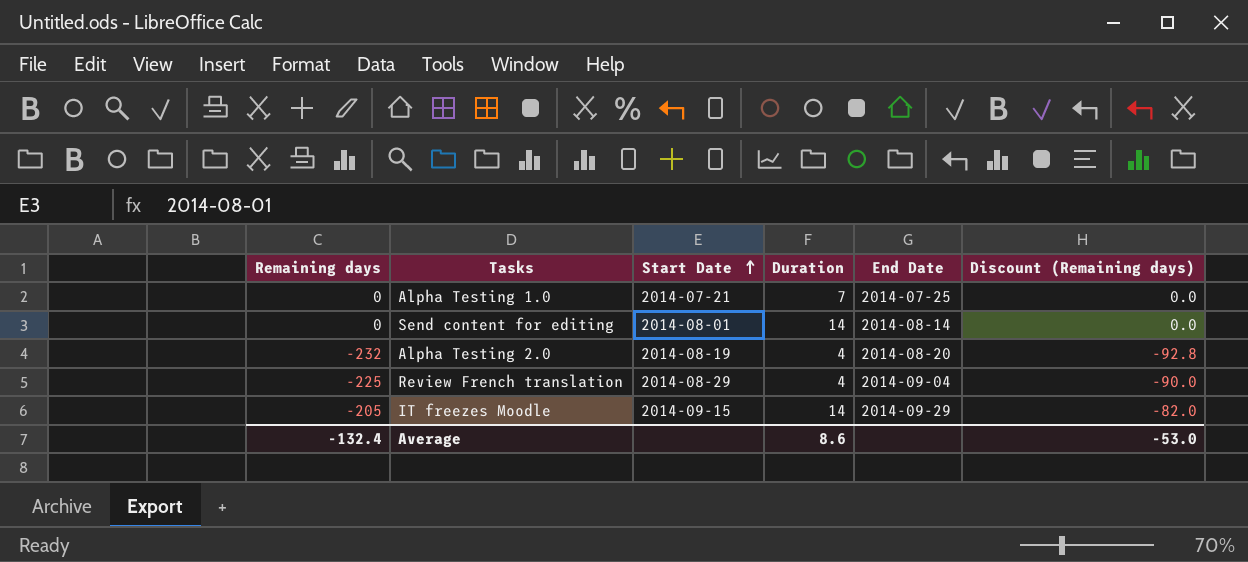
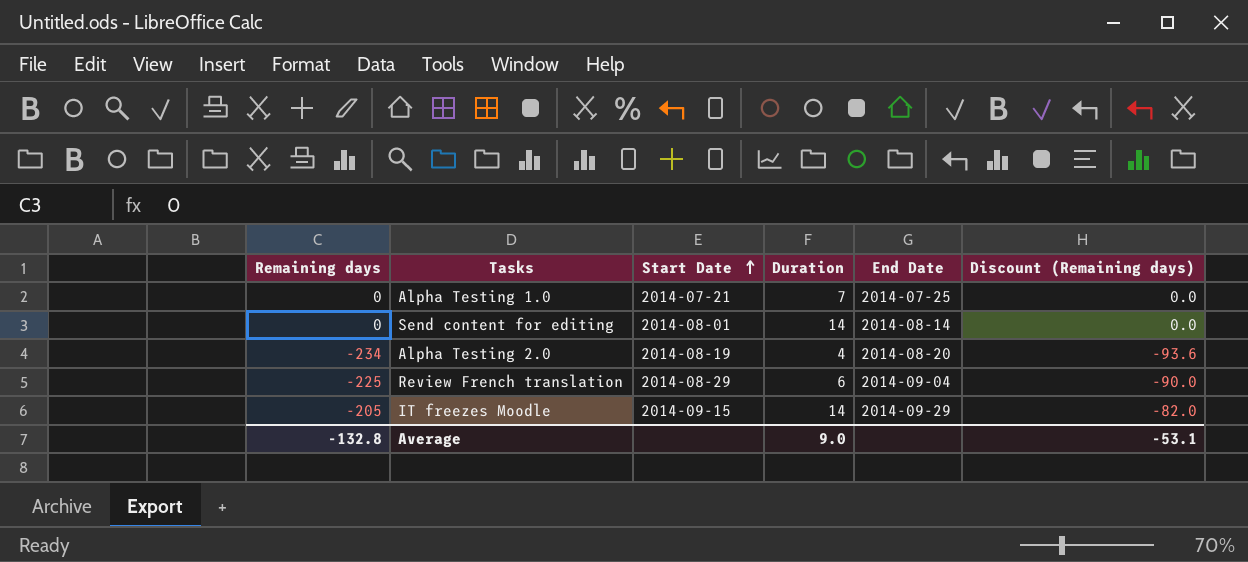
Alpha Testing 2.0 | Remaining days: -232 -> -234
Alpha Testing 2.0 | Discount (Remaining days): -92.8 -> -93.6
Review French translation | Duration: 4 -> 6
Average | Remaining days: -132.4 -> -132.8
Average | Duration: 8.6 -> 9.0
Average | Discount (Remaining days): -53.0 -> -53.1

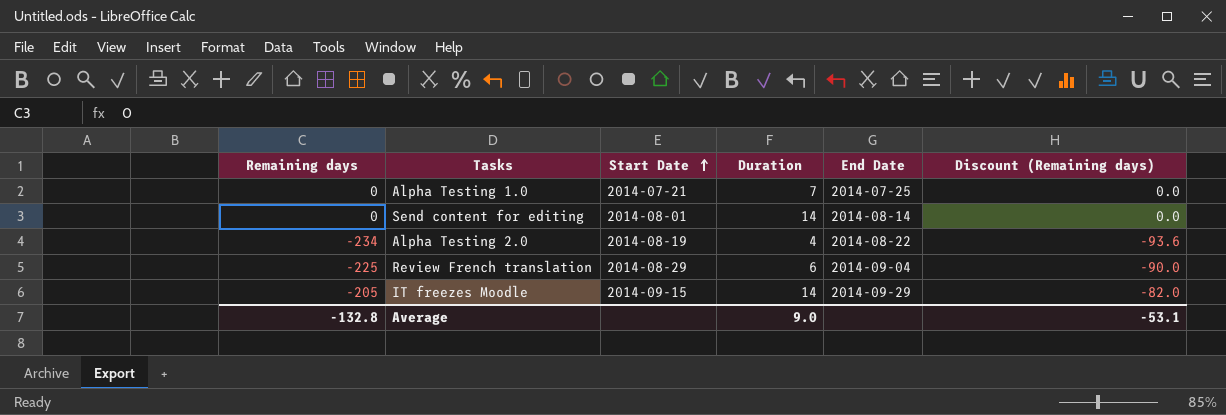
Alpha Testing 2.0 | End Date: 2014-08-20 -> 2014-08-22

